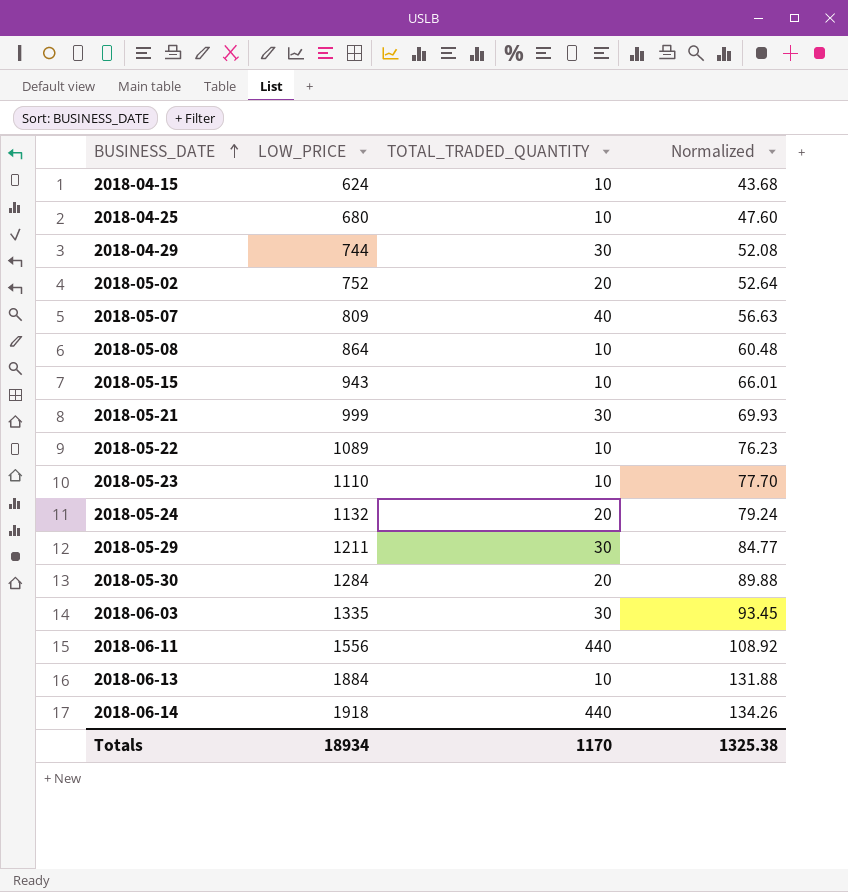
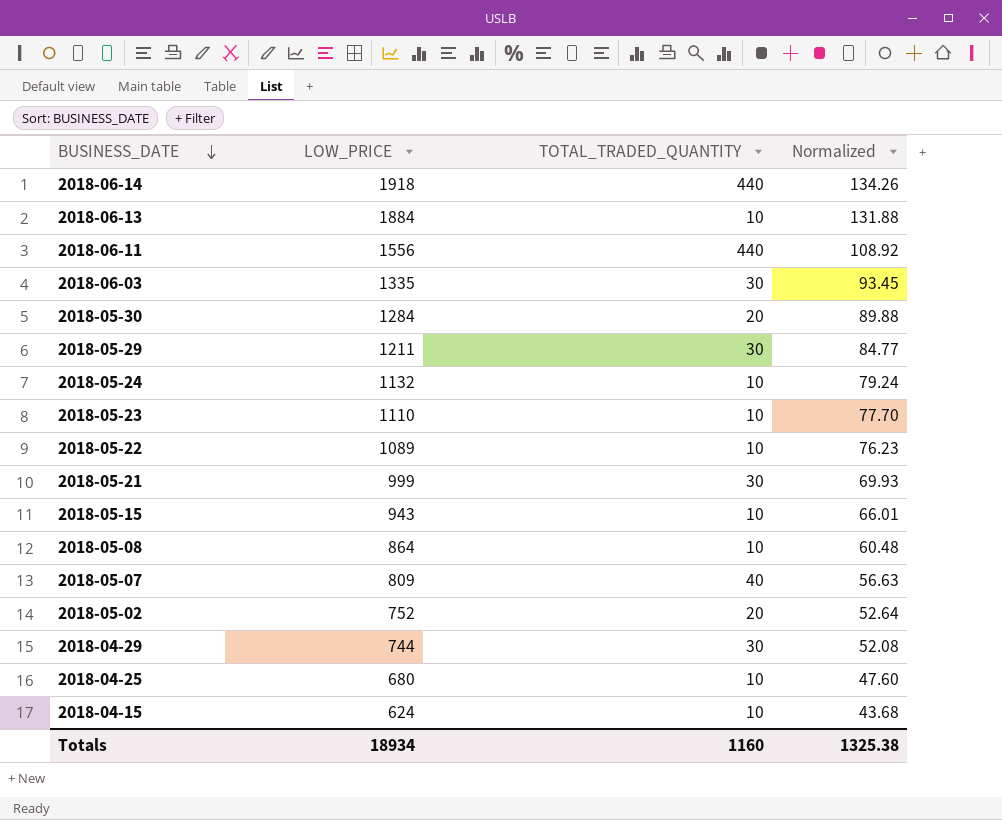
row order: BUSINESS_DATE ascending -> BUSINESS_DATE descending
2018-05-24 | TOTAL_TRADED_QUANTITY: 20 -> 10
Totals | TOTAL_TRADED_QUANTITY: 1170 -> 1160

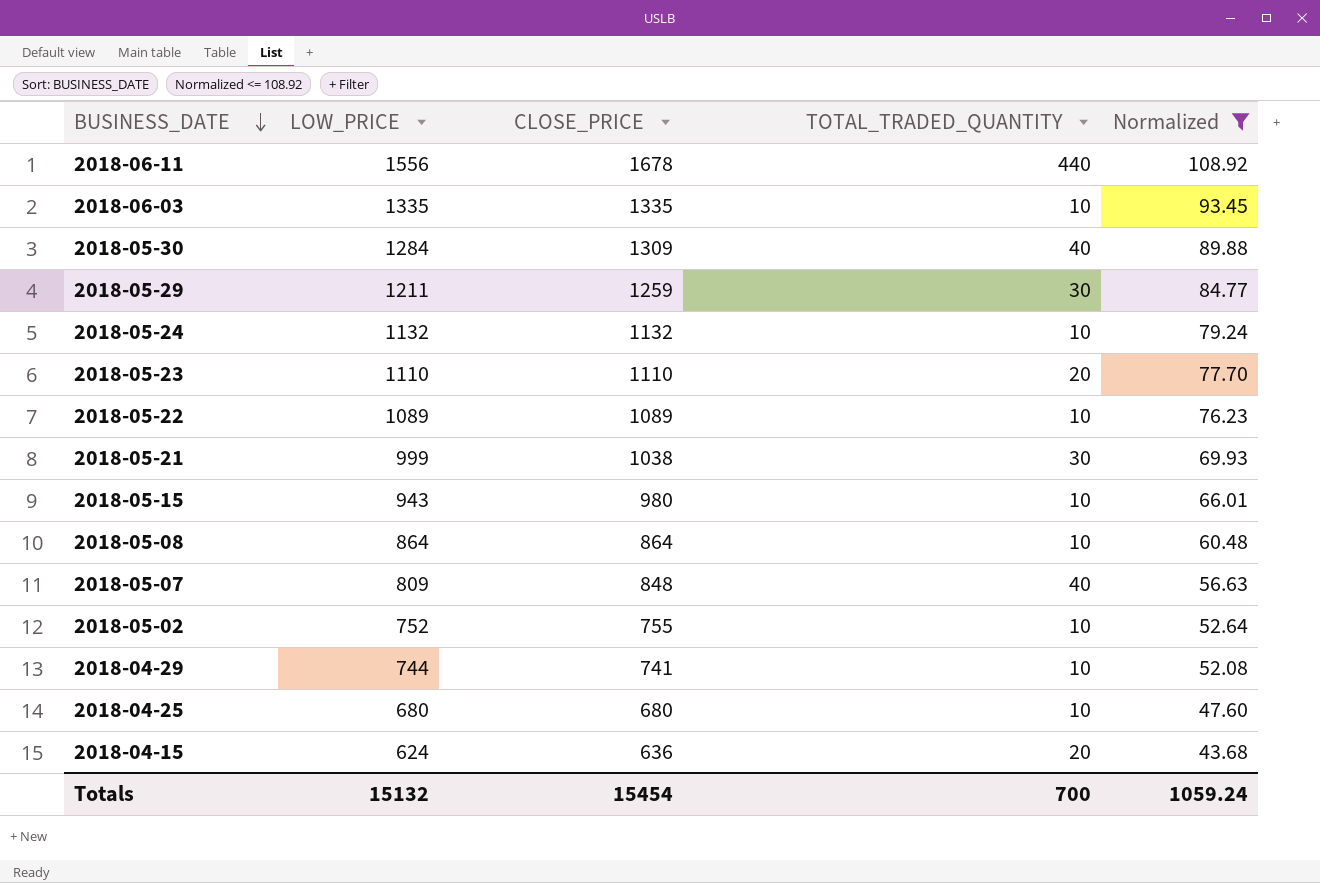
filter: none -> Normalized <= 108.92
column CLOSE_PRICE | position: none -> 3
2018-06-03 | TOTAL_TRADED_QUANTITY: 30 -> 10
2018-05-30 | TOTAL_TRADED_QUANTITY: 20 -> 40
2018-05-23 | TOTAL_TRADED_QUANTITY: 10 -> 20
2018-05-02 | TOTAL_TRADED_QUANTITY: 20 -> 10
2018-04-29 | TOTAL_TRADED_QUANTITY: 30 -> 10
2018-04-15 | TOTAL_TRADED_QUANTITY: 10 -> 20
Totals | LOW_PRICE: 18934 -> 15132
Totals | TOTAL_TRADED_QUANTITY: 1160 -> 700
Totals | Normalized: 1325.38 -> 1059.24

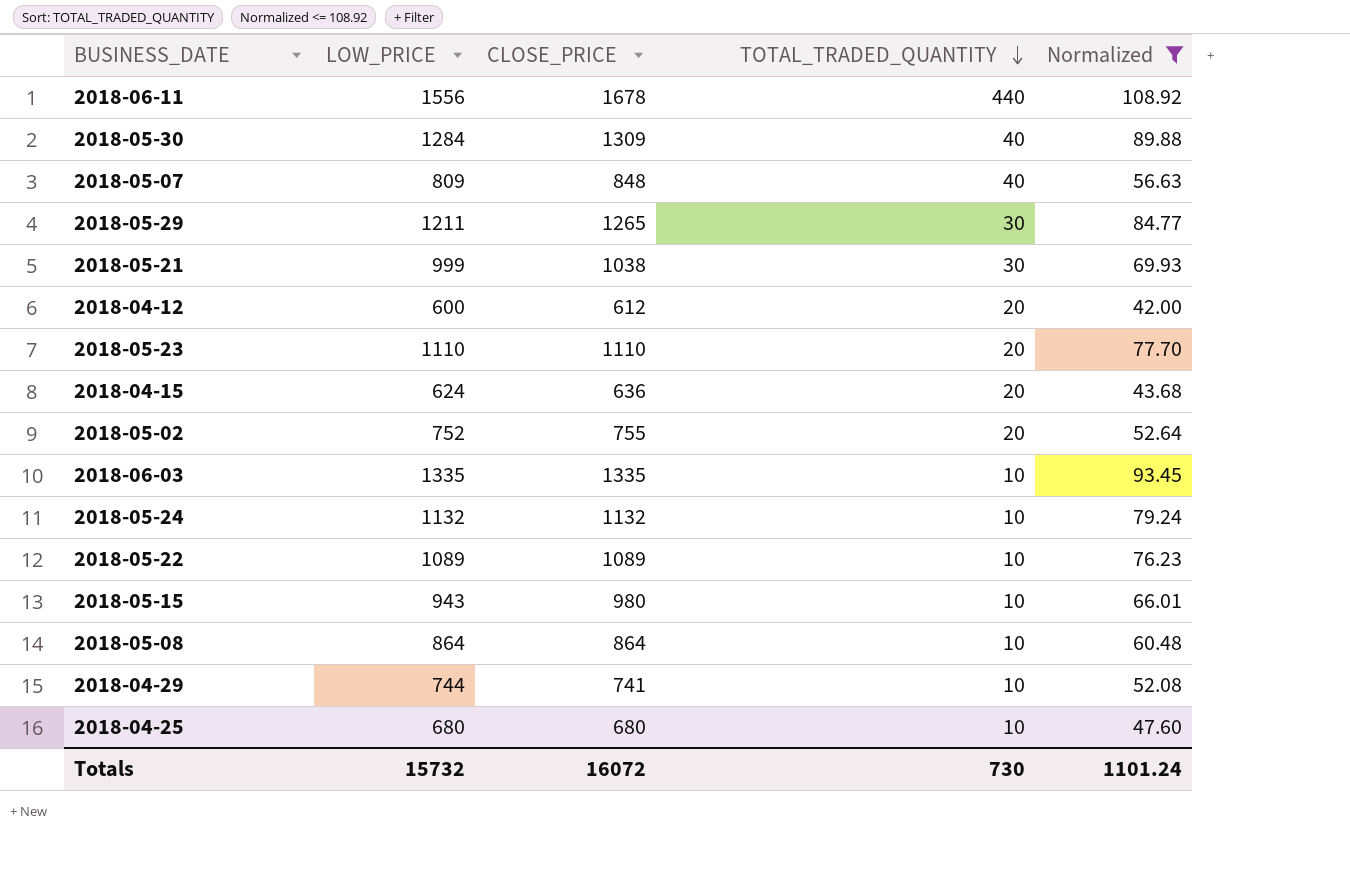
row order: BUSINESS_DATE descending -> TOTAL_TRADED_QUANTITY descending
2018-05-29 | CLOSE_PRICE: 1259 -> 1265
row 2018-04-12: none -> 600 | 612 | 20 | 42.00
2018-05-02 | TOTAL_TRADED_QUANTITY: 10 -> 20
Totals | LOW_PRICE: 15132 -> 15732
Totals | CLOSE_PRICE: 15454 -> 16072
Totals | TOTAL_TRADED_QUANTITY: 700 -> 730
Totals | Normalized: 1059.24 -> 1101.24

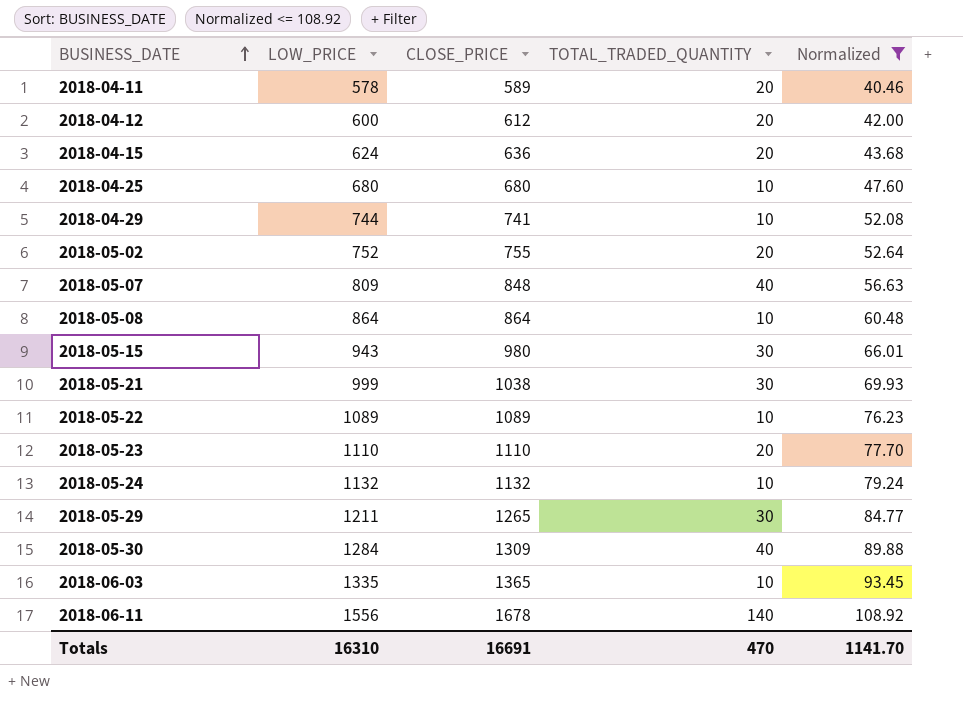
row order: TOTAL_TRADED_QUANTITY descending -> BUSINESS_DATE ascending
row 2018-04-11: none -> 578 | 589 | 20 | 40.46
2018-05-15 | TOTAL_TRADED_QUANTITY: 10 -> 30
2018-06-03 | CLOSE_PRICE: 1335 -> 1365
2018-06-11 | TOTAL_TRADED_QUANTITY: 440 -> 140
Totals | LOW_PRICE: 15732 -> 16310
Totals | CLOSE_PRICE: 16072 -> 16691
Totals | TOTAL_TRADED_QUANTITY: 730 -> 470
Totals | Normalized: 1101.24 -> 1141.70

